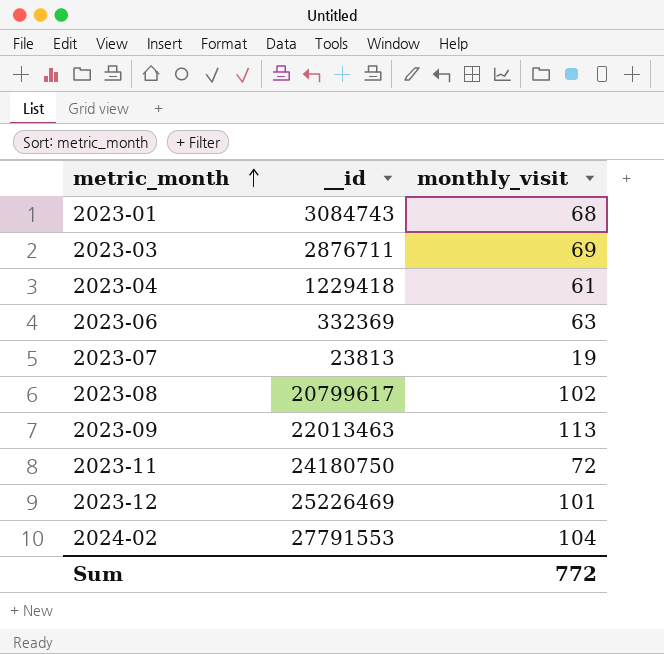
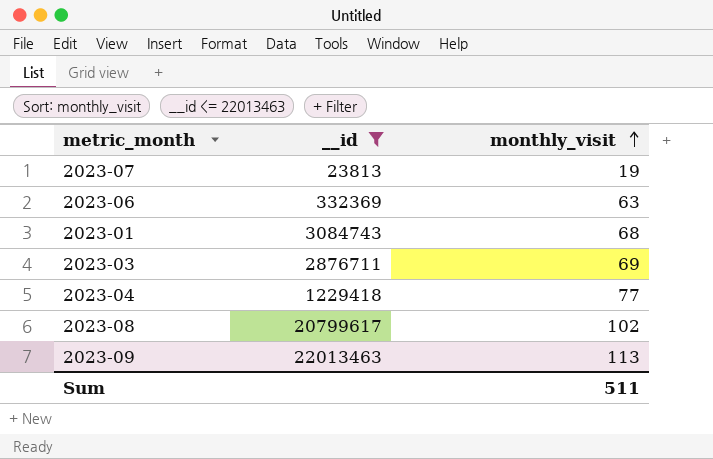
filter: none -> __id <= 22013463
row order: metric_month ascending -> monthly_visit ascending
2023-04 | monthly_visit: 61 -> 77
Sum | monthly_visit: 772 -> 511

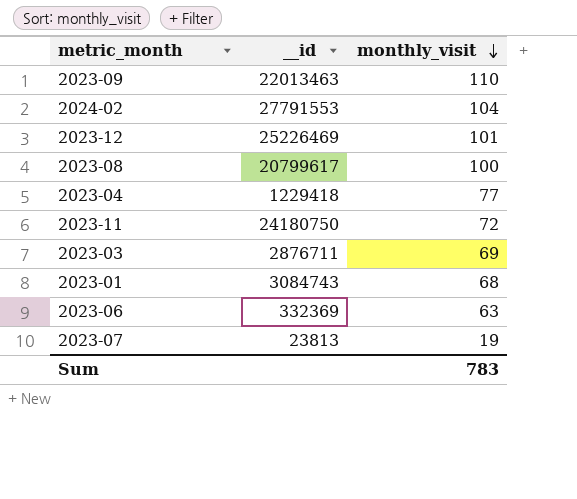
filter: __id <= 22013463 -> none
row order: monthly_visit ascending -> monthly_visit descending
2023-09 | monthly_visit: 113 -> 110
2023-08 | monthly_visit: 102 -> 100
Sum | monthly_visit: 511 -> 783

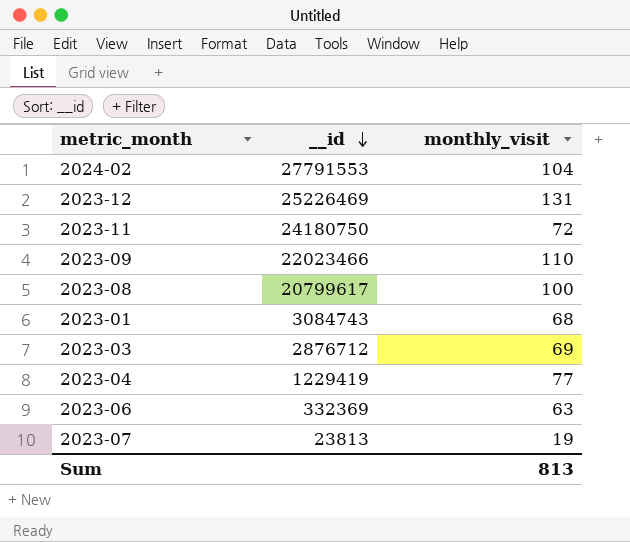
row order: monthly_visit descending -> __id descending
2023-12 | monthly_visit: 101 -> 131
2023-09 | __id: 22013463 -> 22023466
2023-03 | __id: 2876711 -> 2876712
2023-04 | __id: 1229418 -> 1229419
Sum | monthly_visit: 783 -> 813

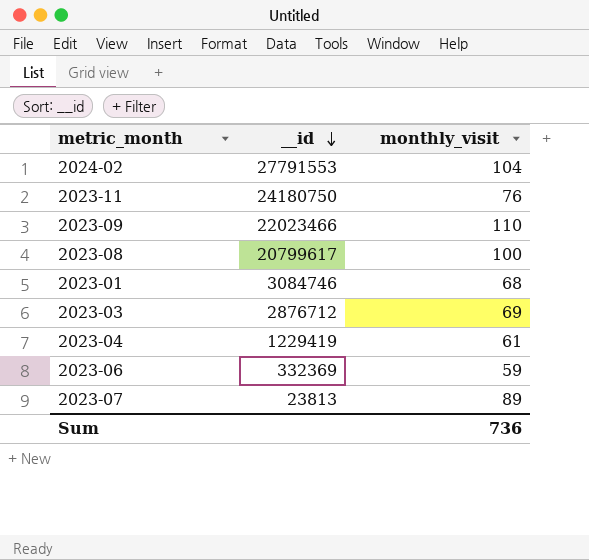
row 2023-12: 25226469 | 131 -> none
2023-11 | monthly_visit: 72 -> 76
2023-01 | __id: 3084743 -> 3084746
2023-04 | monthly_visit: 77 -> 61
2023-06 | monthly_visit: 63 -> 59
2023-07 | monthly_visit: 19 -> 89
Sum | monthly_visit: 813 -> 736

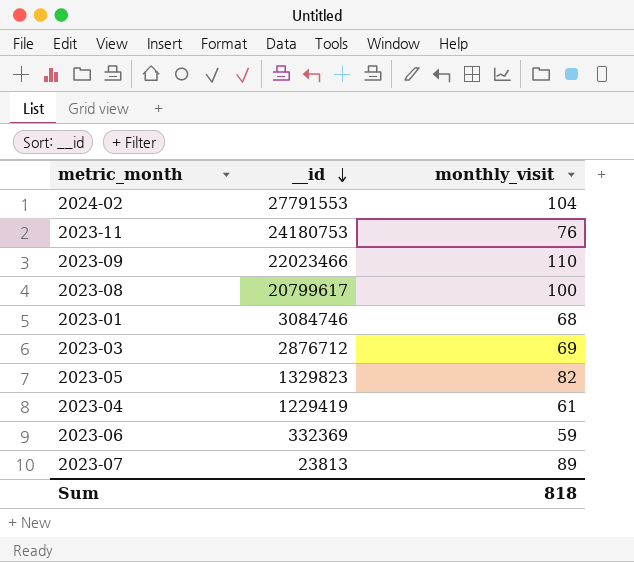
2023-11 | __id: 24180750 -> 24180753
row 2023-05: none -> 1329823 | 82
Sum | monthly_visit: 736 -> 818

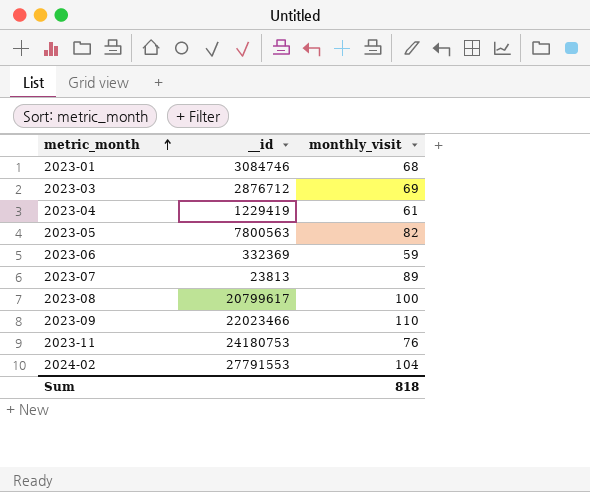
row order: __id descending -> metric_month ascending
2023-05 | __id: 1329823 -> 7800563

